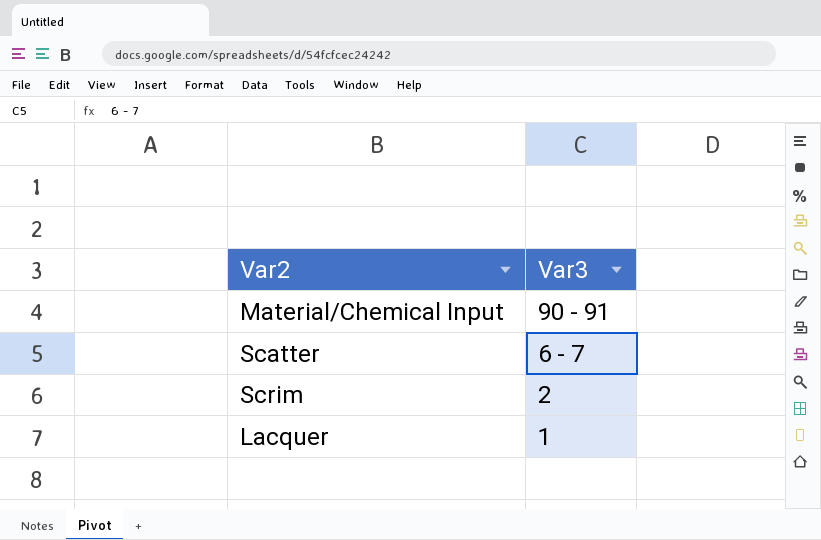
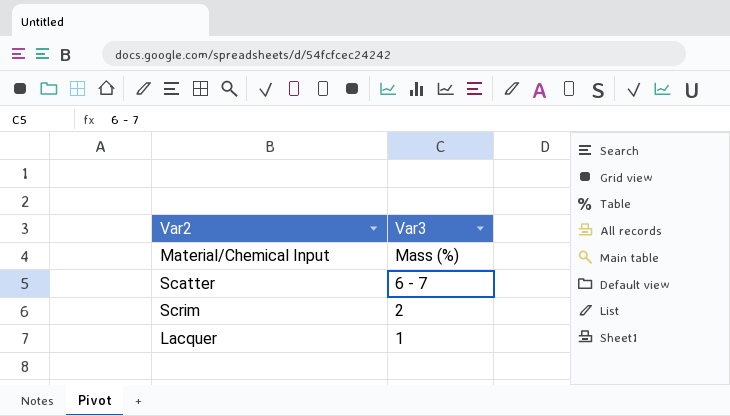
Material/Chemical Input | Var3: 90 - 91 -> Mass (%)

